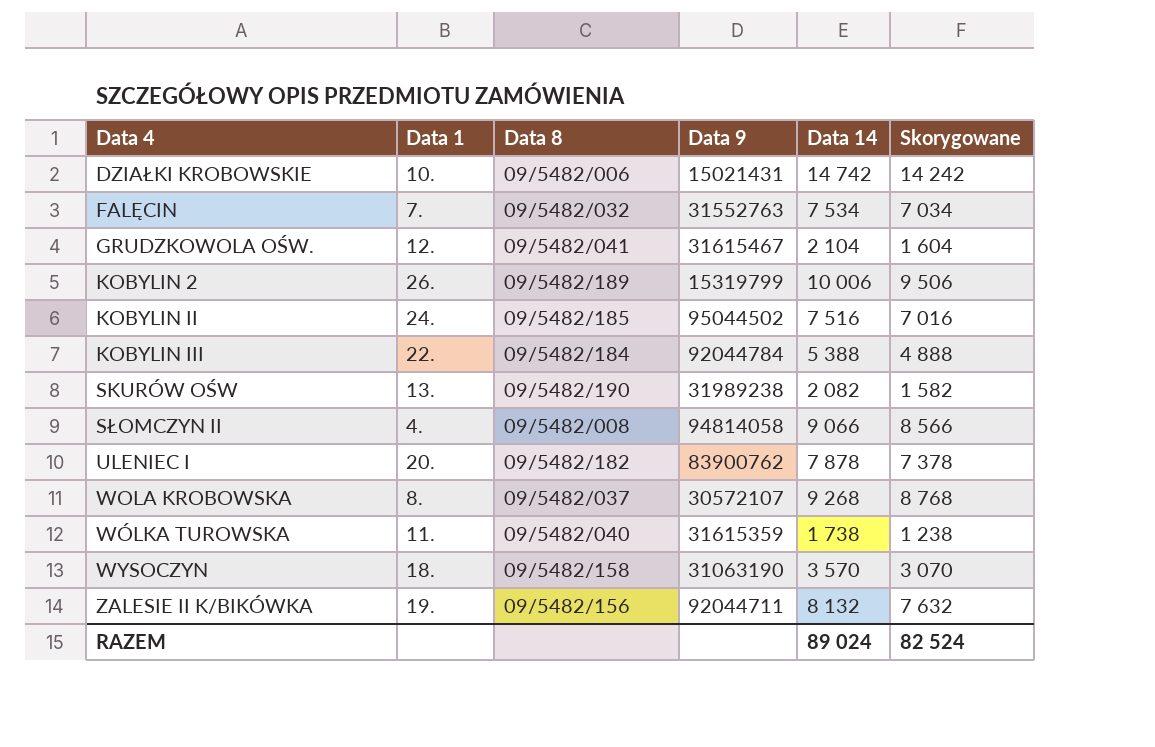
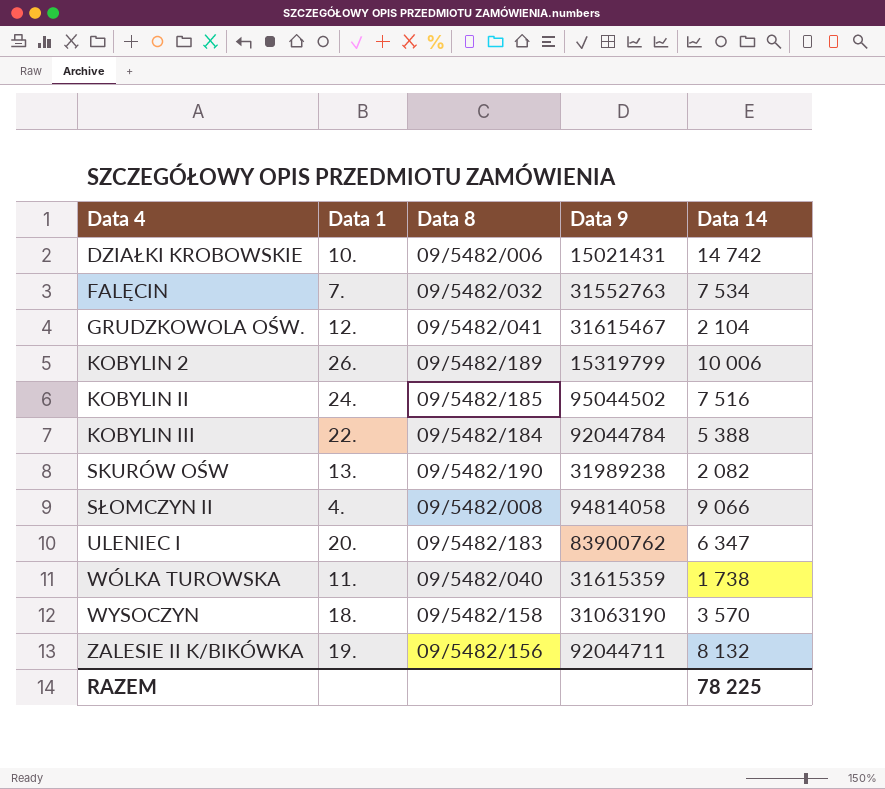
column Skorygowane | formula: [Data 14] - 500 -> none
row WOLA KROBOWSKA: 8. | 09/5482/037 | 30572107 | 9 268 | 8 768 -> none
ULENIEC I | Data 8: 09/5482/182 -> 09/5482/183
ULENIEC I | Data 14: 7 878 -> 6 347
RAZEM | Data 14: 89 024 -> 78 225

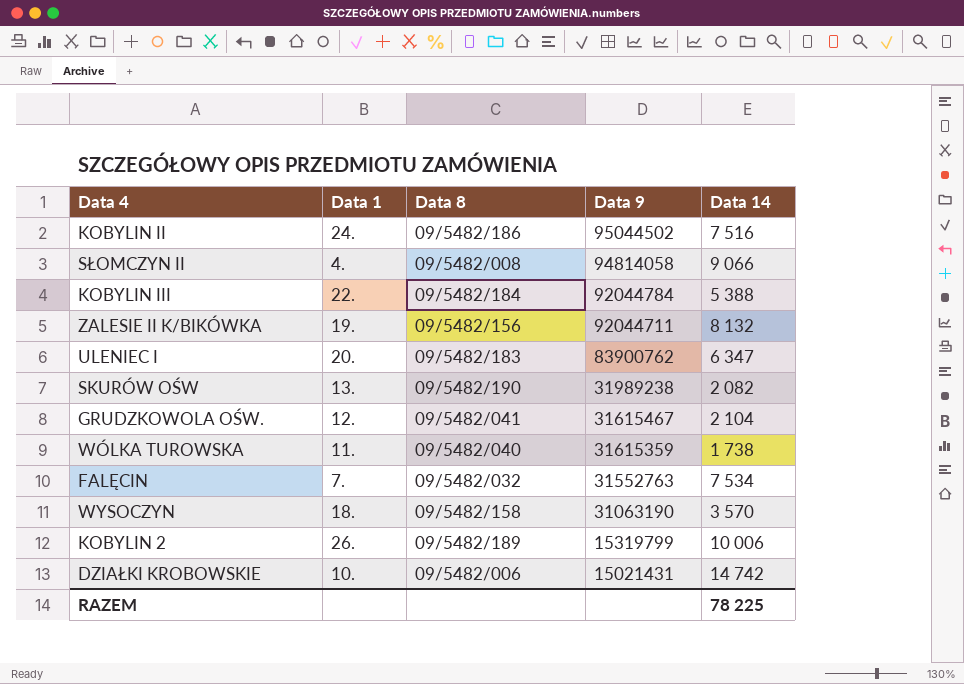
row order: Data 4 ascending -> Data 9 descending
KOBYLIN II | Data 8: 09/5482/185 -> 09/5482/186

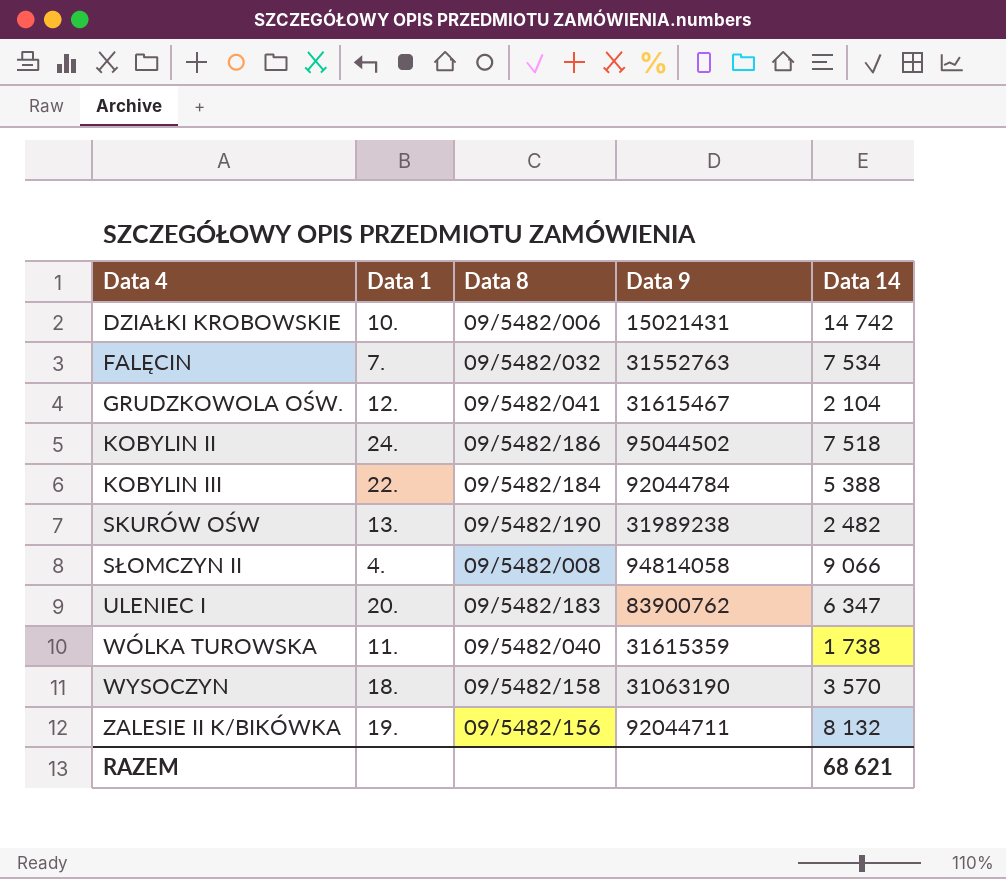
row order: Data 9 descending -> Data 4 ascending
row KOBYLIN 2: 26. | 09/5482/189 | 15319799 | 10 006 -> none
KOBYLIN II | Data 14: 7 516 -> 7 518
SKURÓW OŚW | Data 14: 2 082 -> 2 482
RAZEM | Data 14: 78 225 -> 68 621

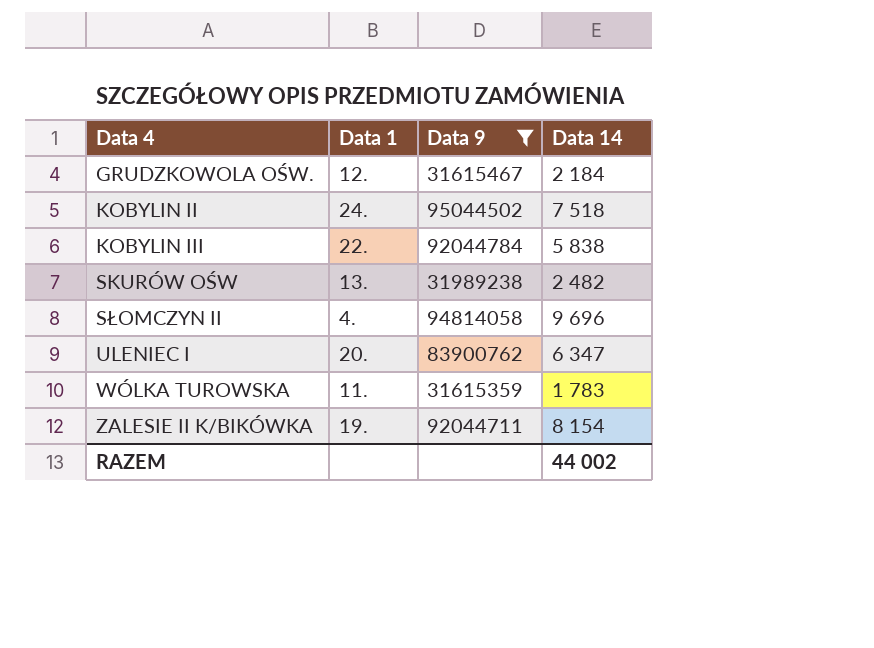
filter: none -> Data 9 >= 31615359
column Data 8 | position: 3 -> none
GRUDZKOWOLA OŚW. | Data 14: 2 104 -> 2 184
KOBYLIN III | Data 14: 5 388 -> 5 838
SŁOMCZYN II | Data 14: 9 066 -> 9 696
WÓLKA TUROWSKA | Data 14: 1 738 -> 1 783
ZALESIE II K/BIKÓWKA | Data 14: 8 132 -> 8 154
RAZEM | Data 14: 68 621 -> 44 002

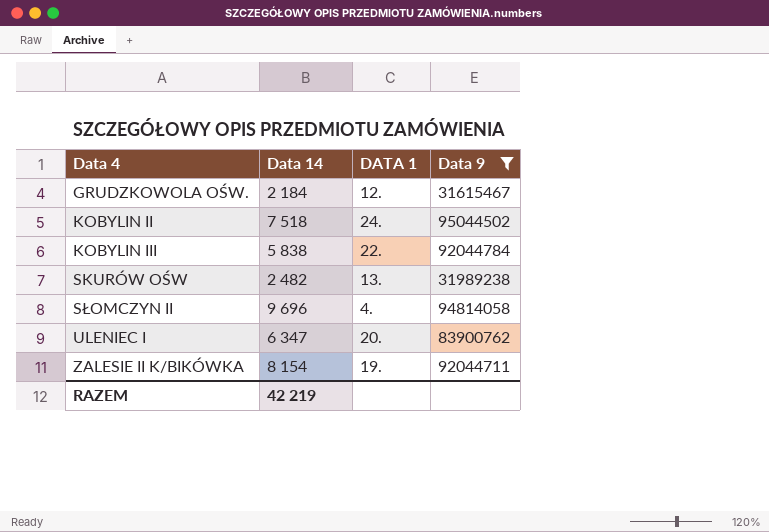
column Data 14 | position: 4 -> 2
column name: Data 1 -> DATA 1
row WÓLKA TUROWSKA: 11. | 31615359 | 1 783 -> none
RAZEM | Data 14: 44 002 -> 42 219

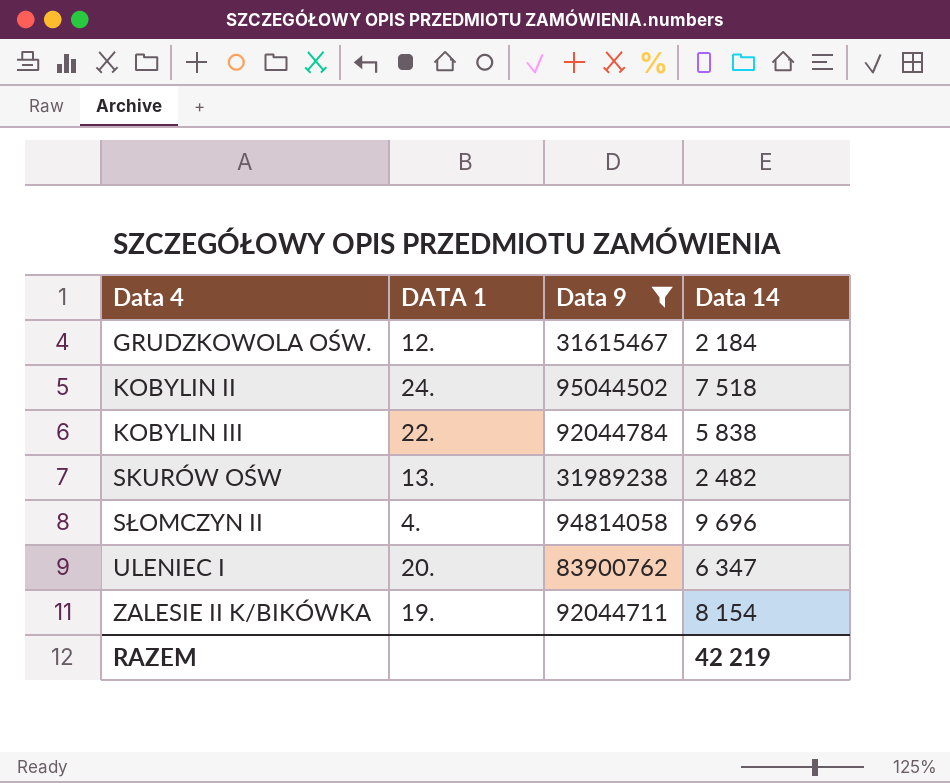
column Data 14 | position: 2 -> 4

